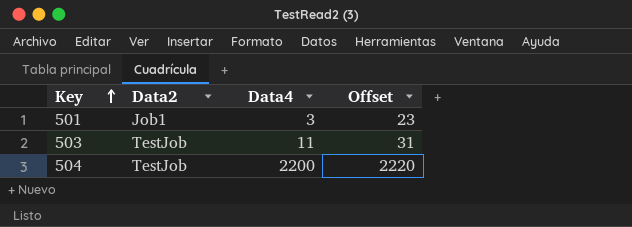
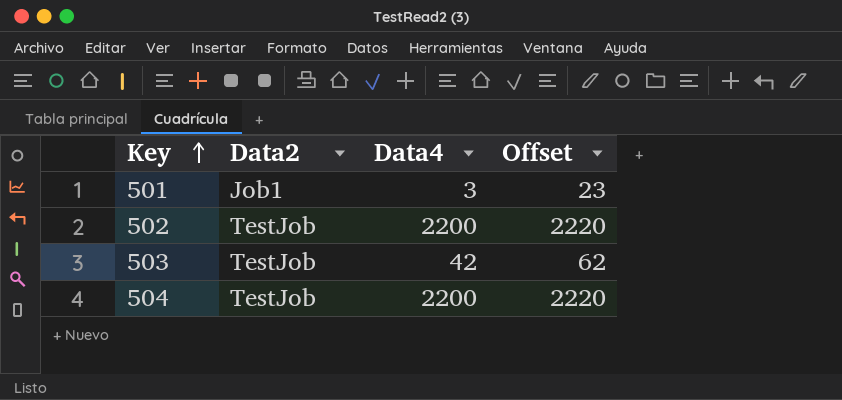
row 502: none -> TestJob | 2200 | 2220
503 | Data4: 11 -> 42
503 | Offset: 31 -> 62

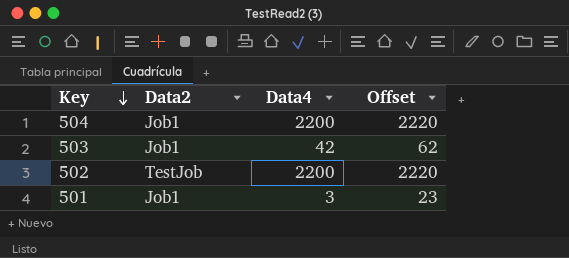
row order: Key ascending -> Key descending
504 | Data2: TestJob -> Job1
503 | Data2: TestJob -> Job1

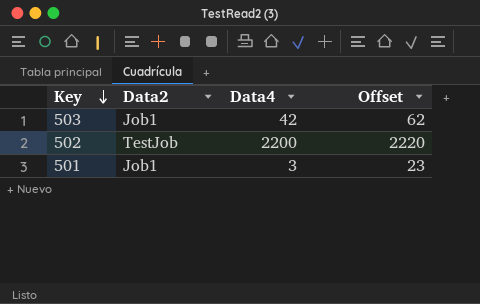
row 504: Job1 | 2200 | 2220 -> none

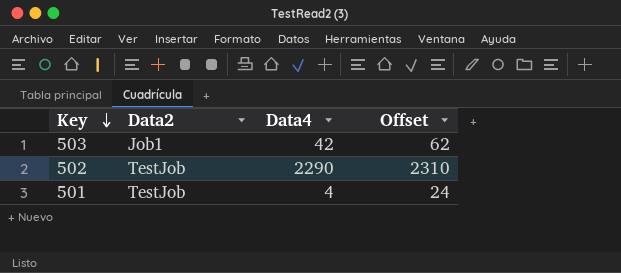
502 | Data4: 2200 -> 2290
502 | Offset: 2220 -> 2310
501 | Data2: Job1 -> TestJob
501 | Data4: 3 -> 4
501 | Offset: 23 -> 24

